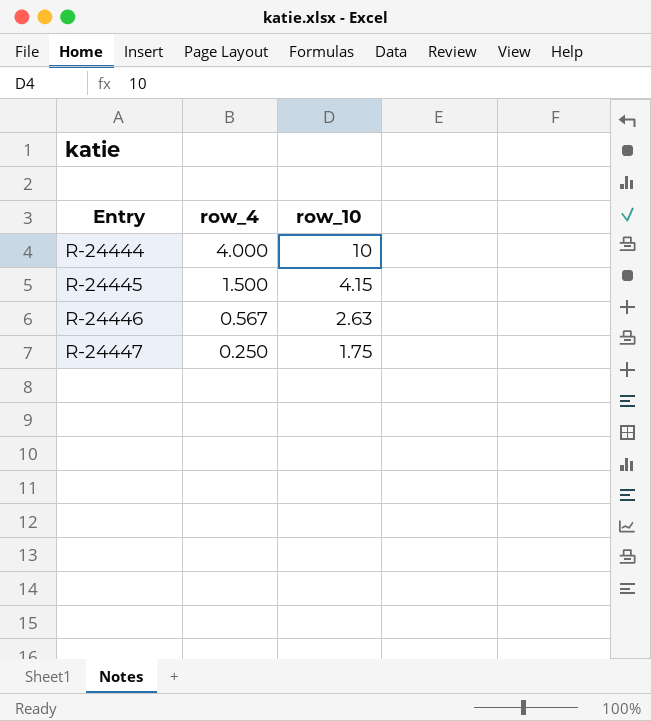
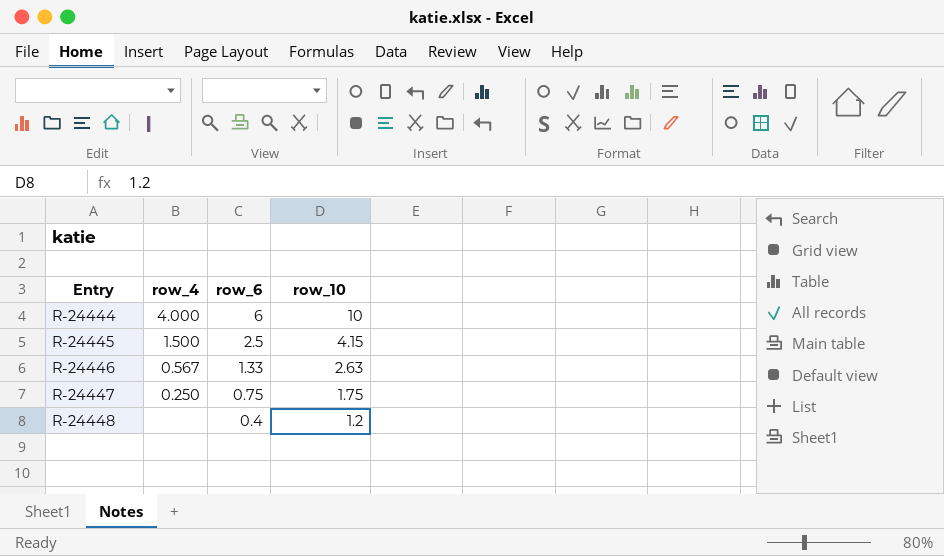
column row_6 | position: none -> 3
row R-24448: none -> none | 0.4 | 1.2

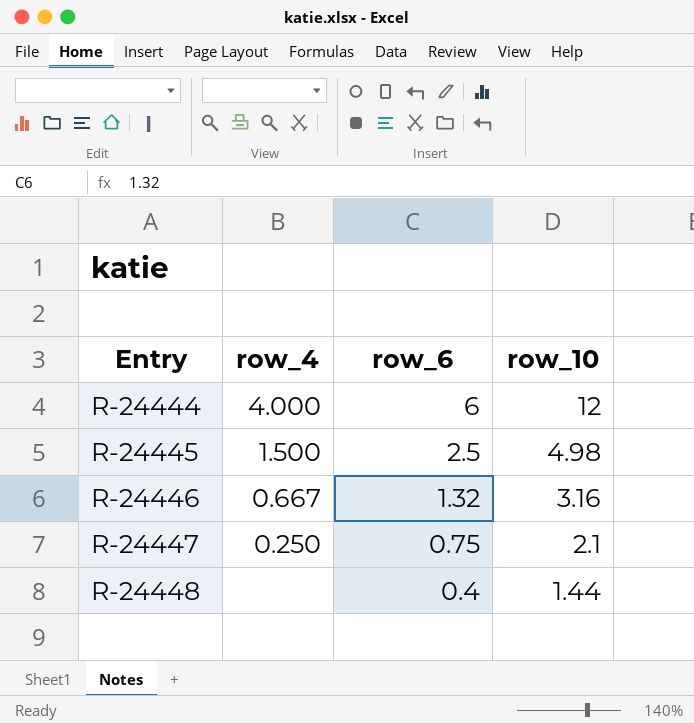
R-24444 | row_10: 10 -> 12
R-24445 | row_10: 4.15 -> 4.98
R-24446 | row_4: 0.567 -> 0.667
R-24446 | row_6: 1.33 -> 1.32
R-24446 | row_10: 2.63 -> 3.16
R-24447 | row_10: 1.75 -> 2.1
R-24448 | row_10: 1.2 -> 1.44

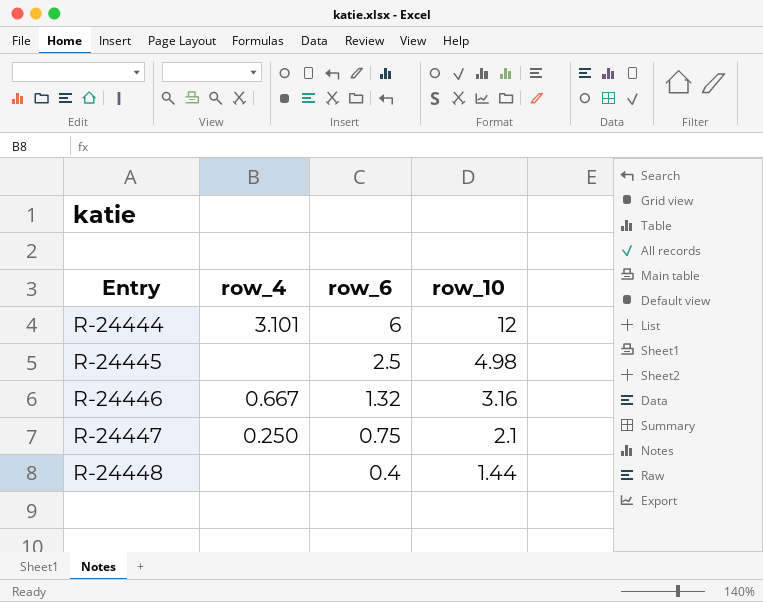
R-24444 | row_4: 4.000 -> 3.101
R-24445 | row_4: 1.500 -> none

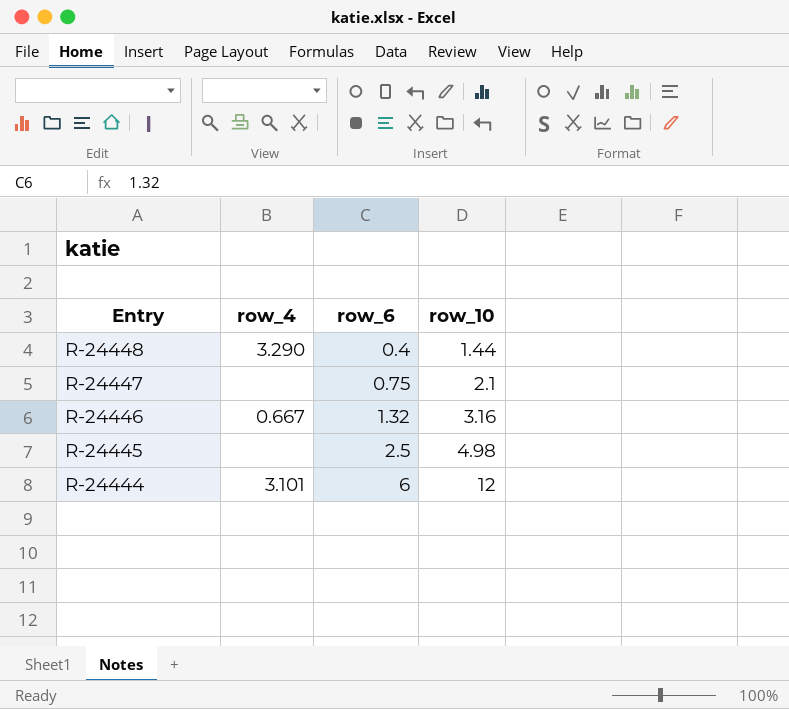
row order: Entry ascending -> Entry descending
R-24448 | row_4: none -> 3.290
R-24447 | row_4: 0.250 -> none

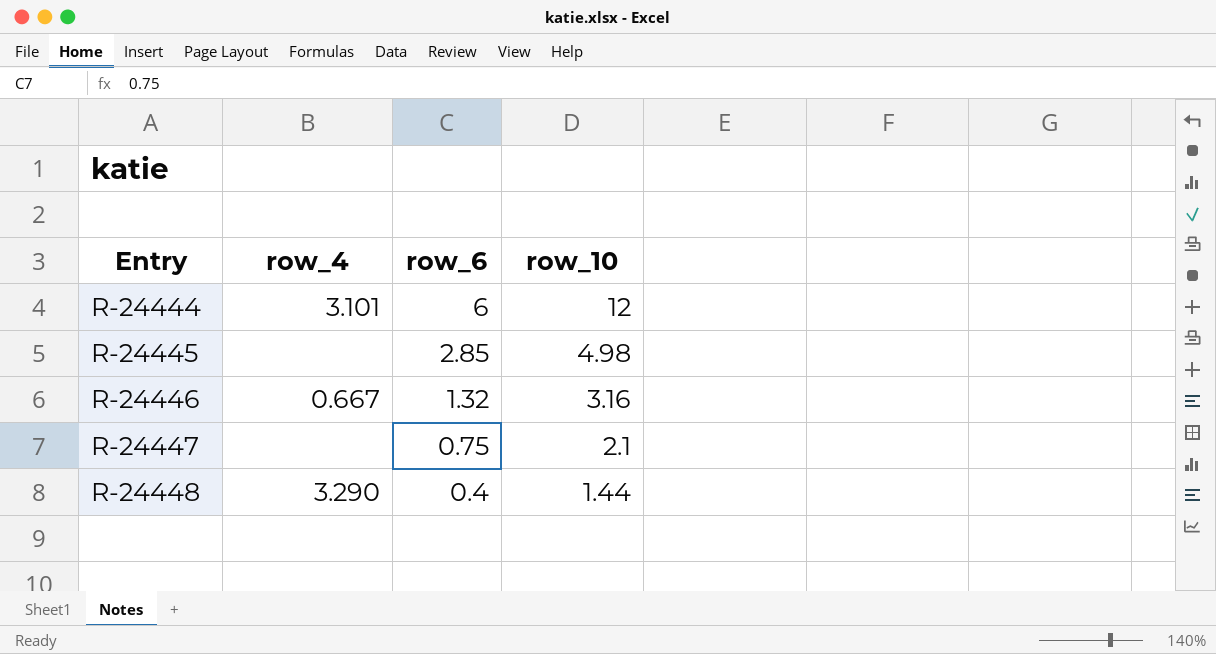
row order: Entry descending -> Entry ascending
R-24445 | row_6: 2.5 -> 2.85

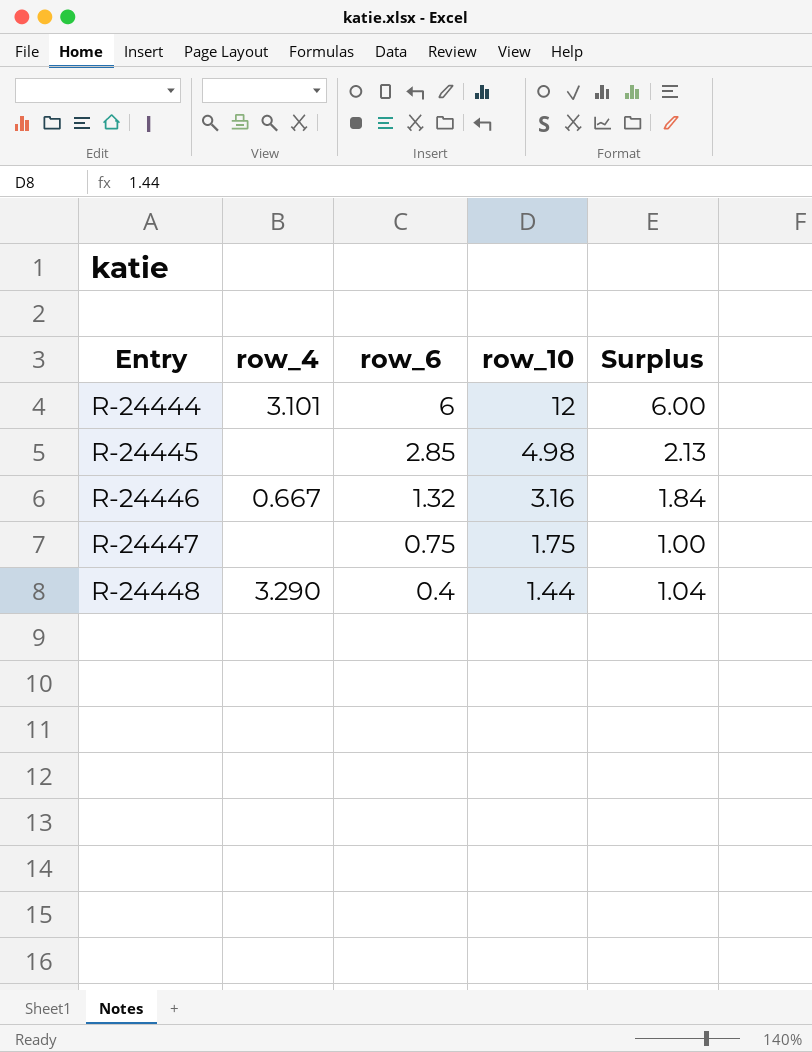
column Surplus | formula: none -> [row_10] - [row_6]
R-24447 | row_10: 2.1 -> 1.75

